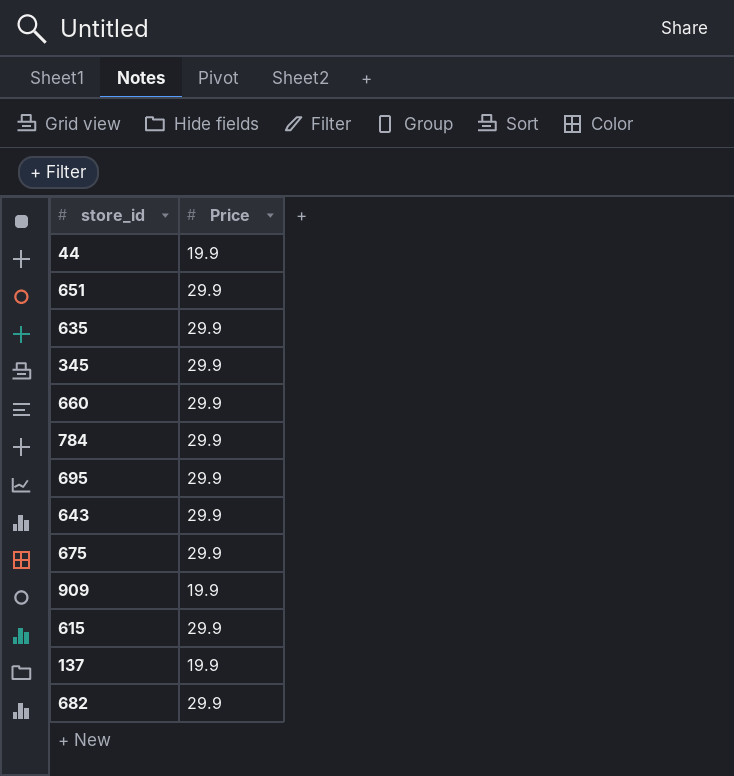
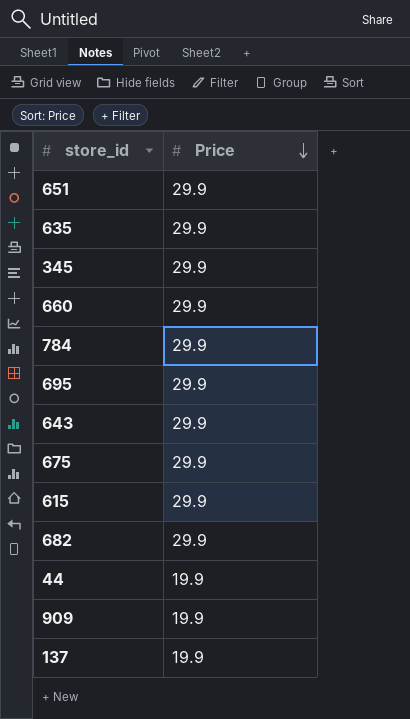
row order: none -> Price descending

